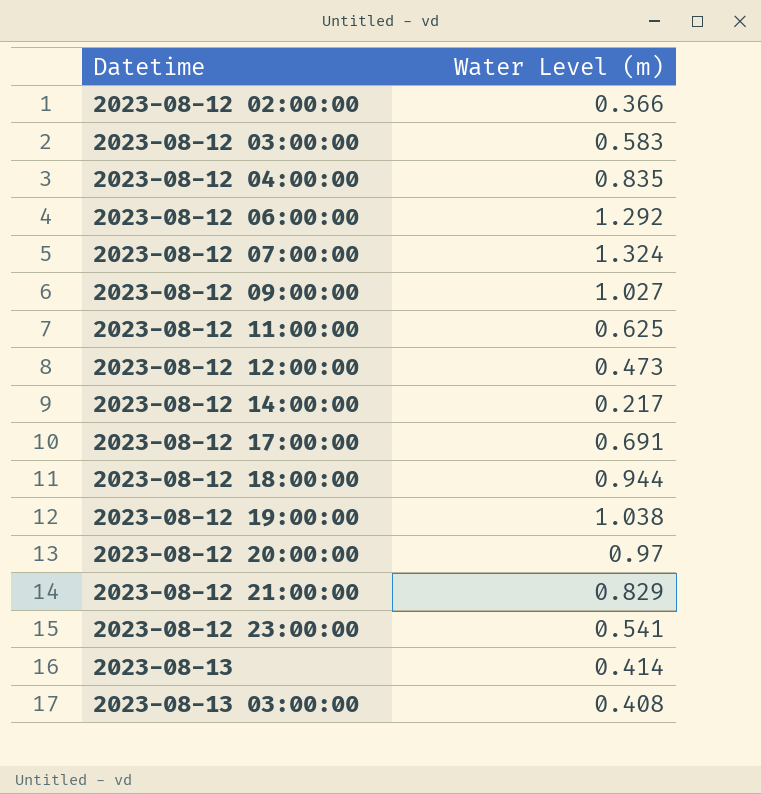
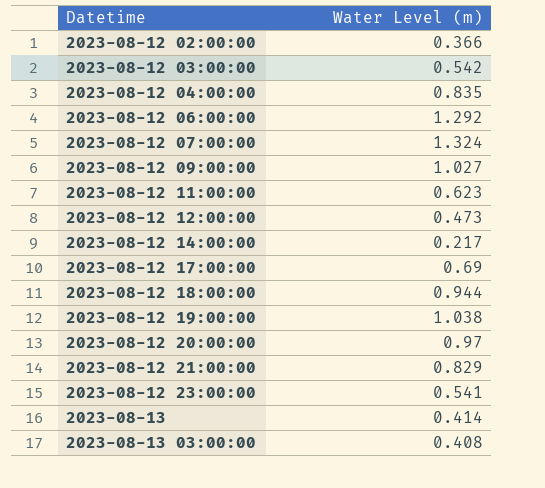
2023-08-12 03:00:00 | Water Level (m): 0.583 -> 0.542
2023-08-12 11:00:00 | Water Level (m): 0.625 -> 0.623
2023-08-12 17:00:00 | Water Level (m): 0.691 -> 0.69

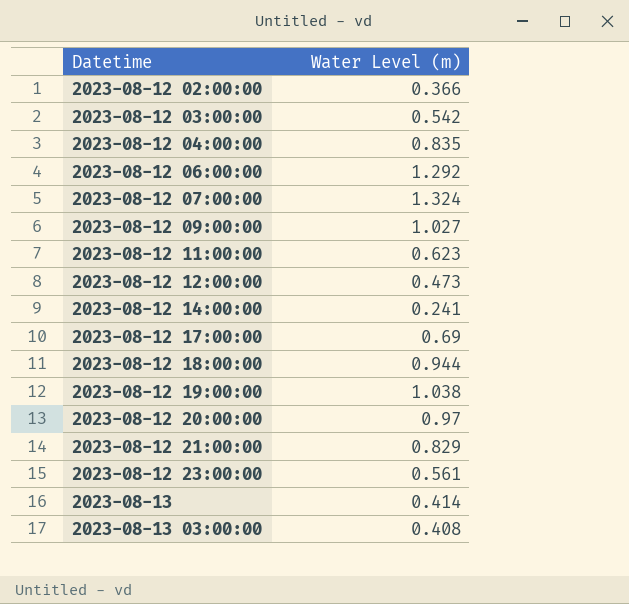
2023-08-12 14:00:00 | Water Level (m): 0.217 -> 0.241
2023-08-12 23:00:00 | Water Level (m): 0.541 -> 0.561

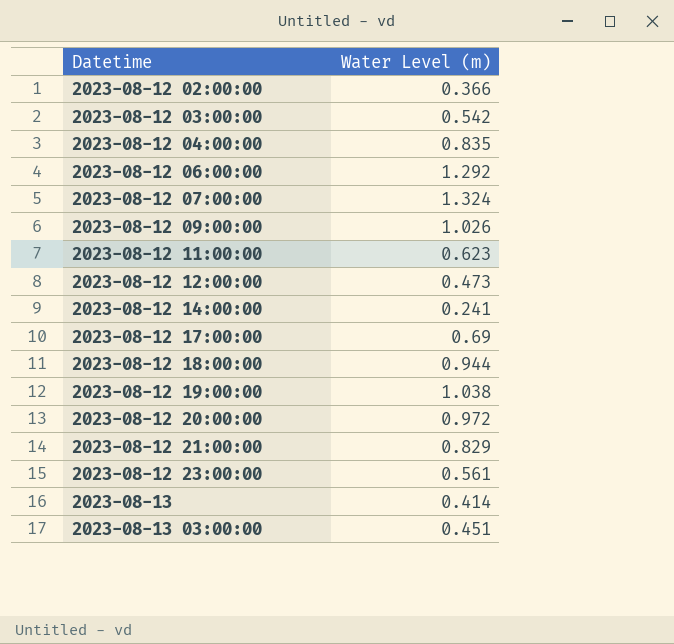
2023-08-12 09:00:00 | Water Level (m): 1.027 -> 1.026
2023-08-12 20:00:00 | Water Level (m): 0.97 -> 0.972
2023-08-13 03:00:00 | Water Level (m): 0.408 -> 0.451

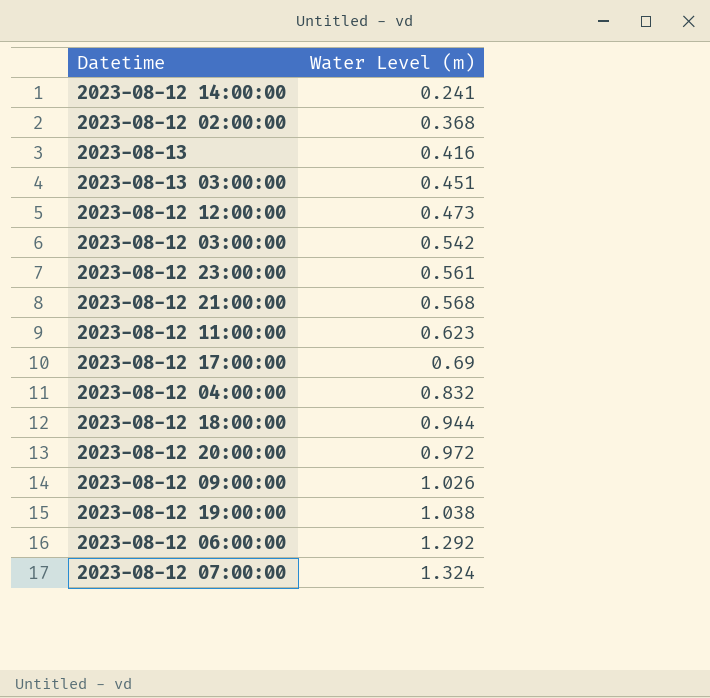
row order: Datetime ascending -> Water Level (m) ascending
2023-08-12 02:00:00 | Water Level (m): 0.366 -> 0.368
2023-08-13 | Water Level (m): 0.414 -> 0.416
2023-08-12 21:00:00 | Water Level (m): 0.829 -> 0.568
2023-08-12 04:00:00 | Water Level (m): 0.835 -> 0.832

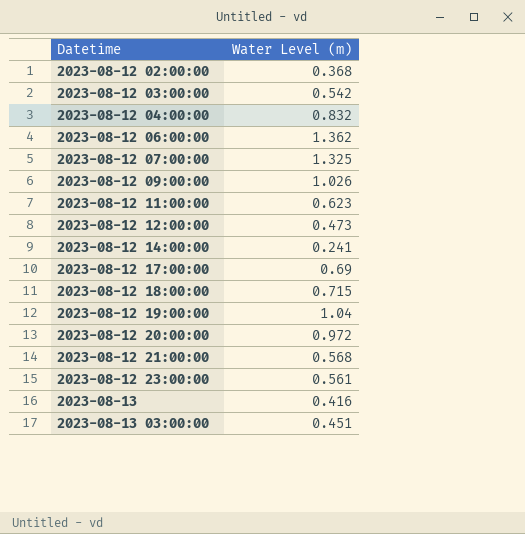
row order: Water Level (m) ascending -> Datetime ascending
2023-08-12 06:00:00 | Water Level (m): 1.292 -> 1.362
2023-08-12 07:00:00 | Water Level (m): 1.324 -> 1.325
2023-08-12 18:00:00 | Water Level (m): 0.944 -> 0.715
2023-08-12 19:00:00 | Water Level (m): 1.038 -> 1.04

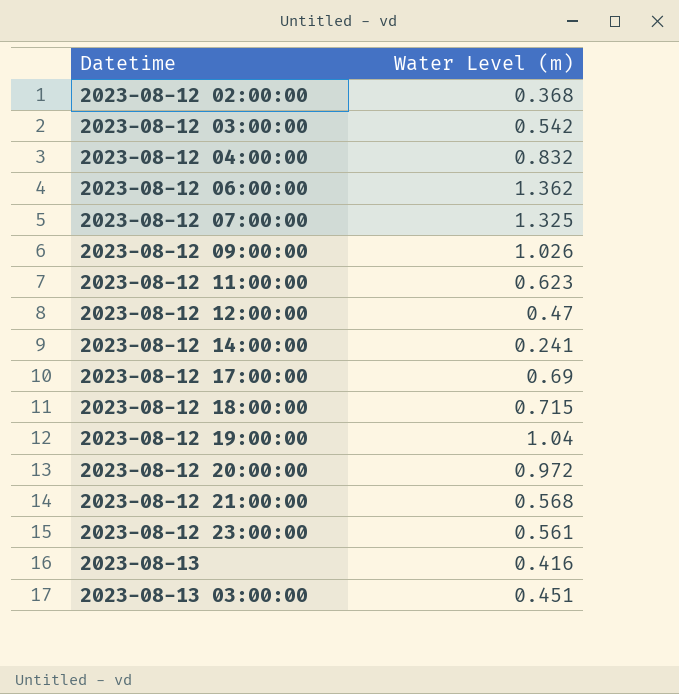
2023-08-12 12:00:00 | Water Level (m): 0.473 -> 0.47

